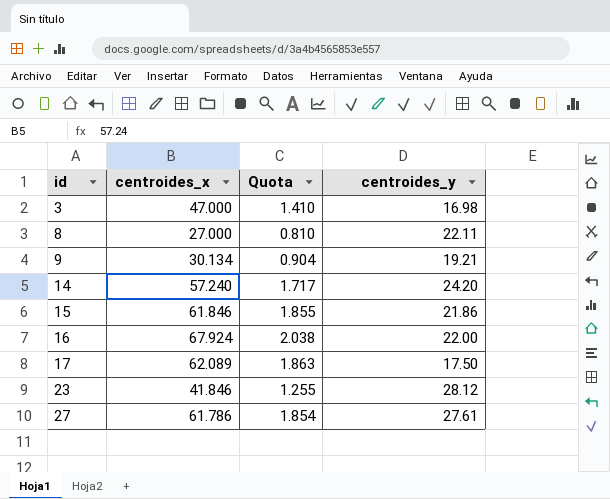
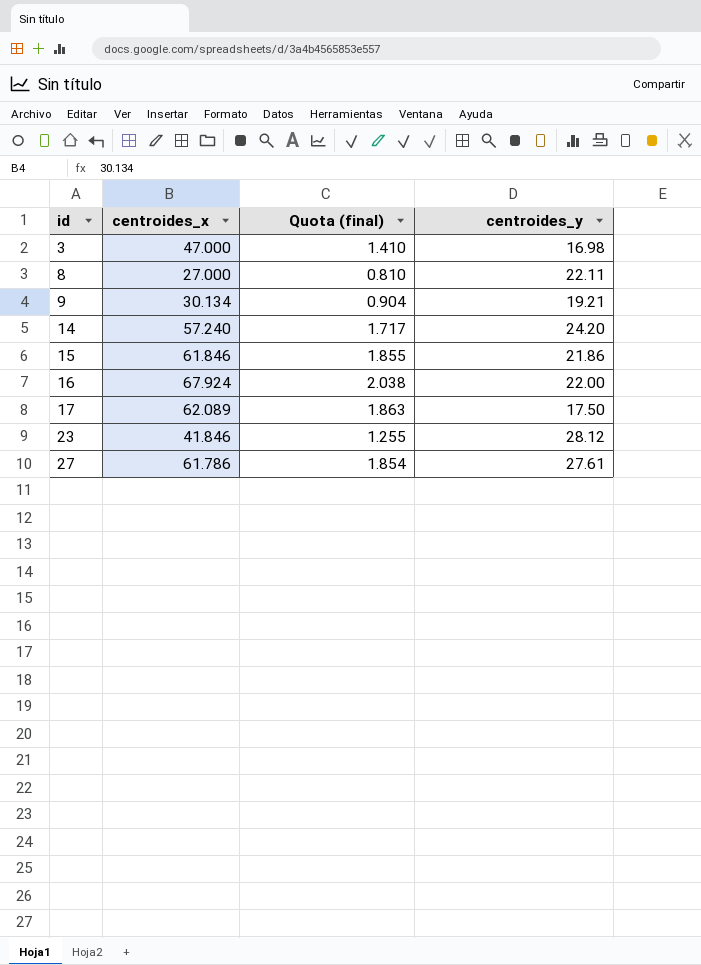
column name: Quota -> Quota (final)

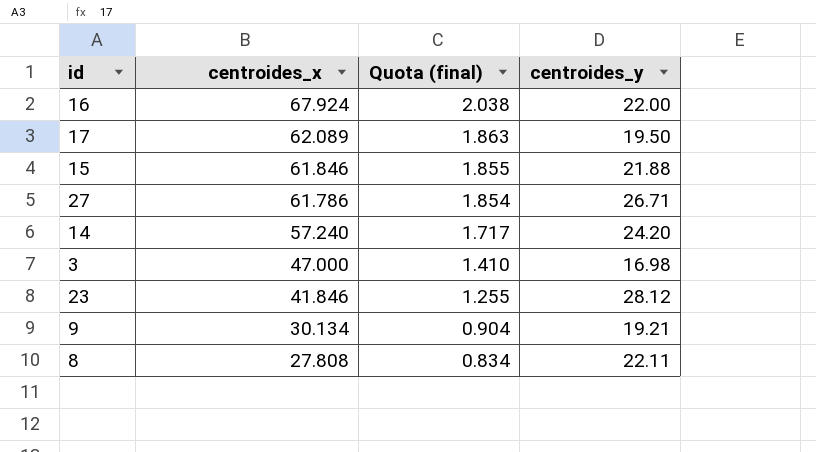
row order: id ascending -> centroides_x descending
17 | centroides_y: 17.50 -> 19.50
15 | centroides_y: 21.86 -> 21.88
27 | centroides_y: 27.61 -> 26.71
8 | centroides_x: 27.000 -> 27.808
8 | Quota (final): 0.810 -> 0.834

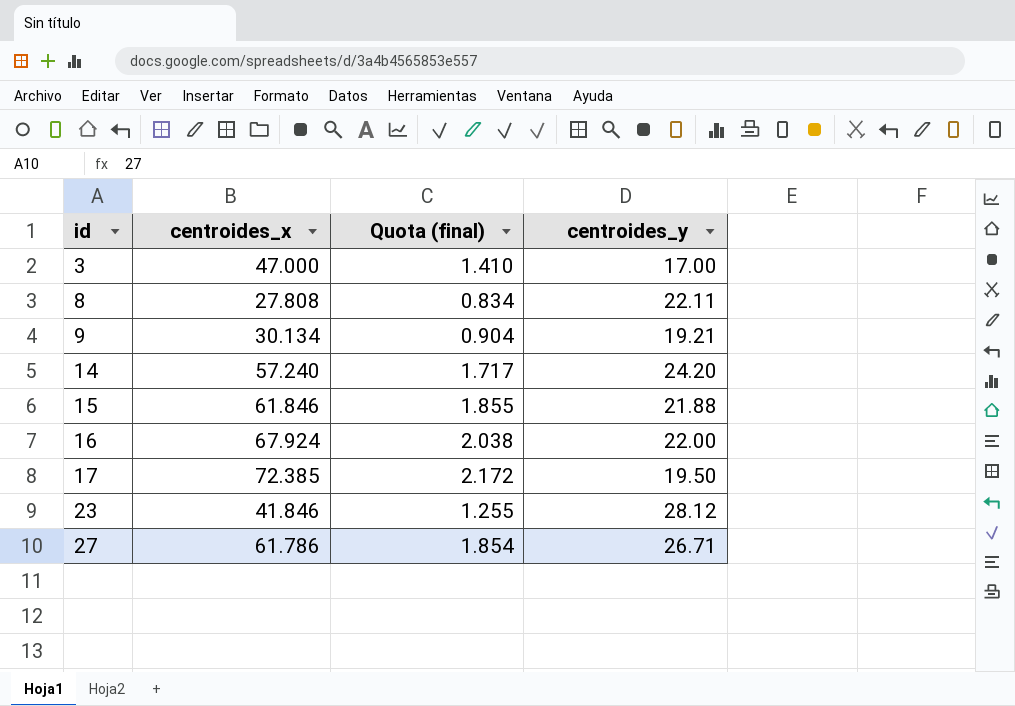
row order: centroides_x descending -> id ascending
3 | centroides_y: 16.98 -> 17.00
17 | centroides_x: 62.089 -> 72.385
17 | Quota (final): 1.863 -> 2.172

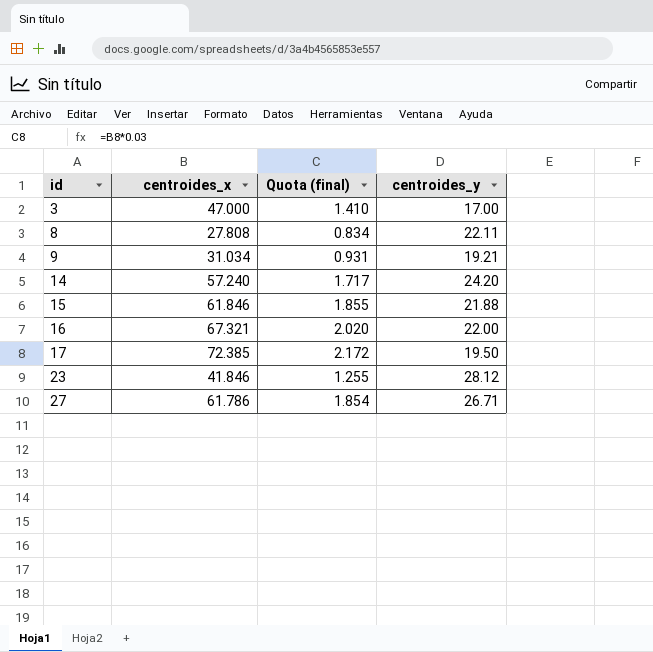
9 | centroides_x: 30.134 -> 31.034
9 | Quota (final): 0.904 -> 0.931
16 | centroides_x: 67.924 -> 67.321
16 | Quota (final): 2.038 -> 2.020

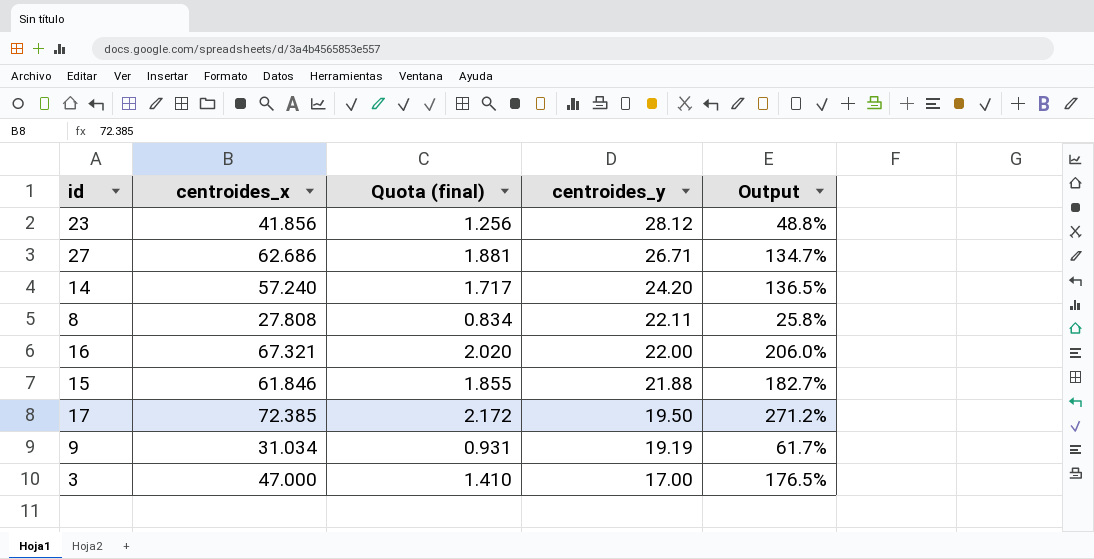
row order: id ascending -> centroides_y descending
column Output | formula: none -> ([centroides_x] - [centroides_y]) / [centroides_y]
23 | centroides_x: 41.846 -> 41.856
23 | Quota (final): 1.255 -> 1.256
27 | centroides_x: 61.786 -> 62.686
27 | Quota (final): 1.854 -> 1.881
9 | centroides_y: 19.21 -> 19.19

